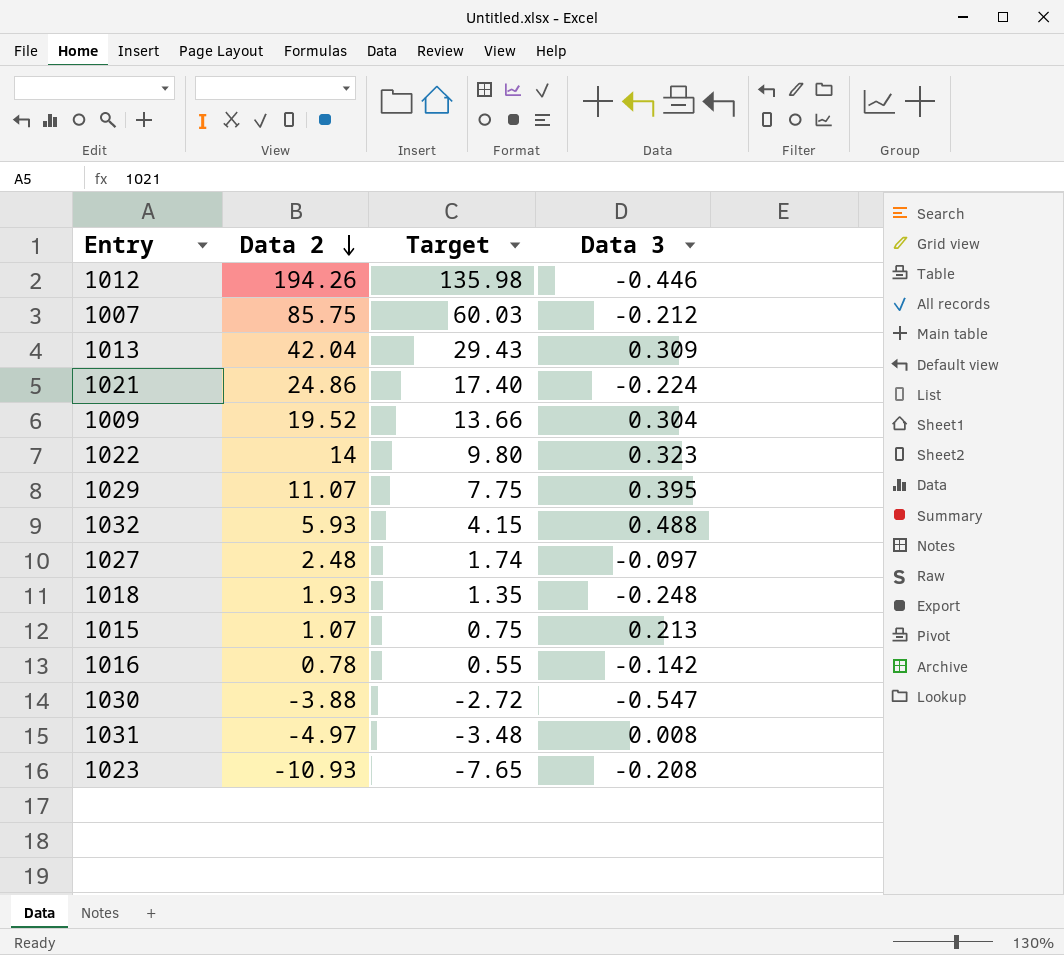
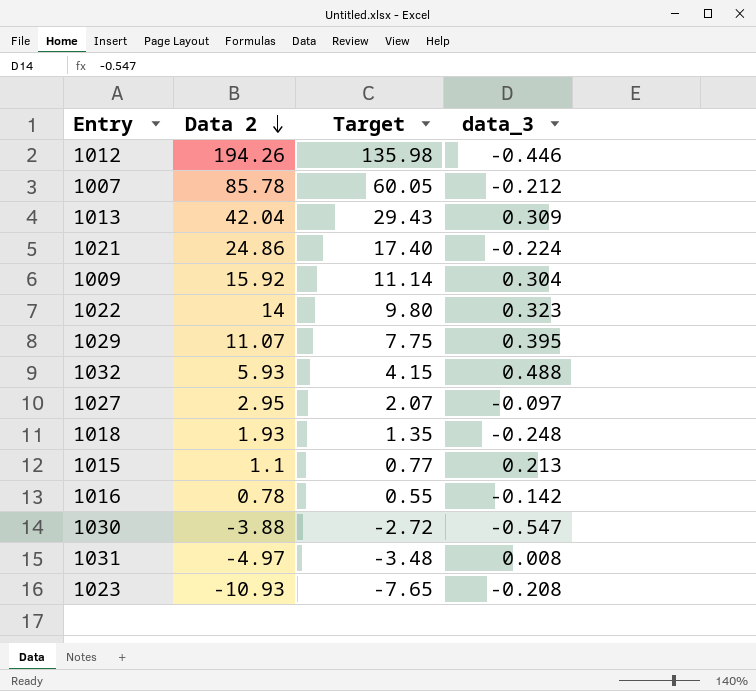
column name: Data 3 -> data_3
1007 | Data 2: 85.75 -> 85.78
1007 | Target: 60.03 -> 60.05
1009 | Data 2: 19.52 -> 15.92
1009 | Target: 13.66 -> 11.14
1027 | Data 2: 2.48 -> 2.95
1027 | Target: 1.74 -> 2.07
1015 | Data 2: 1.07 -> 1.1
1015 | Target: 0.75 -> 0.77

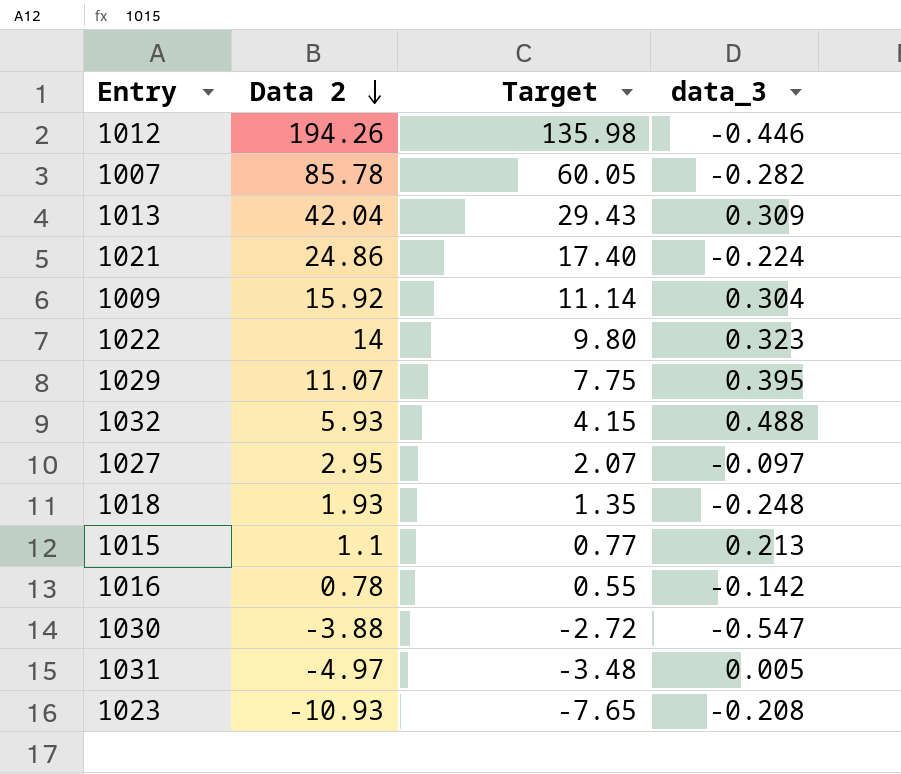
1007 | data_3: -0.212 -> -0.282
1031 | data_3: 0.008 -> 0.005

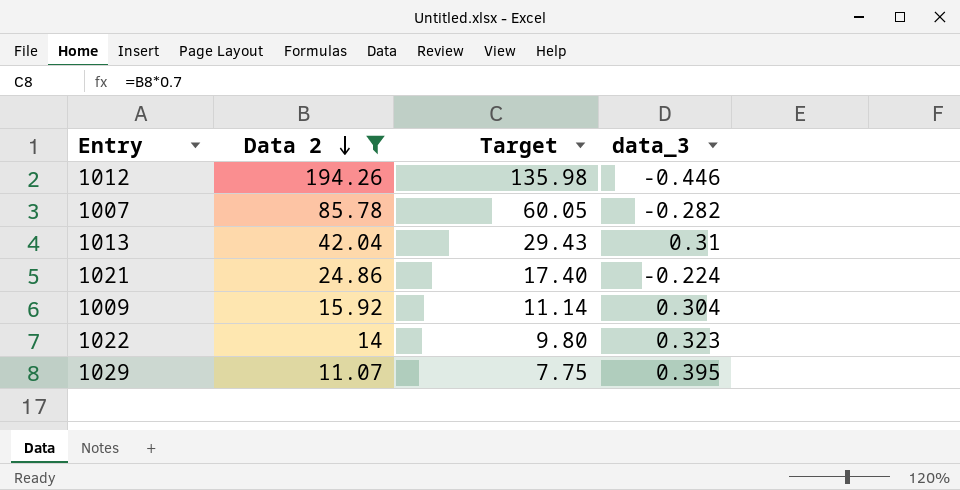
filter: none -> Data 2 >= 11.07
1013 | data_3: 0.309 -> 0.31

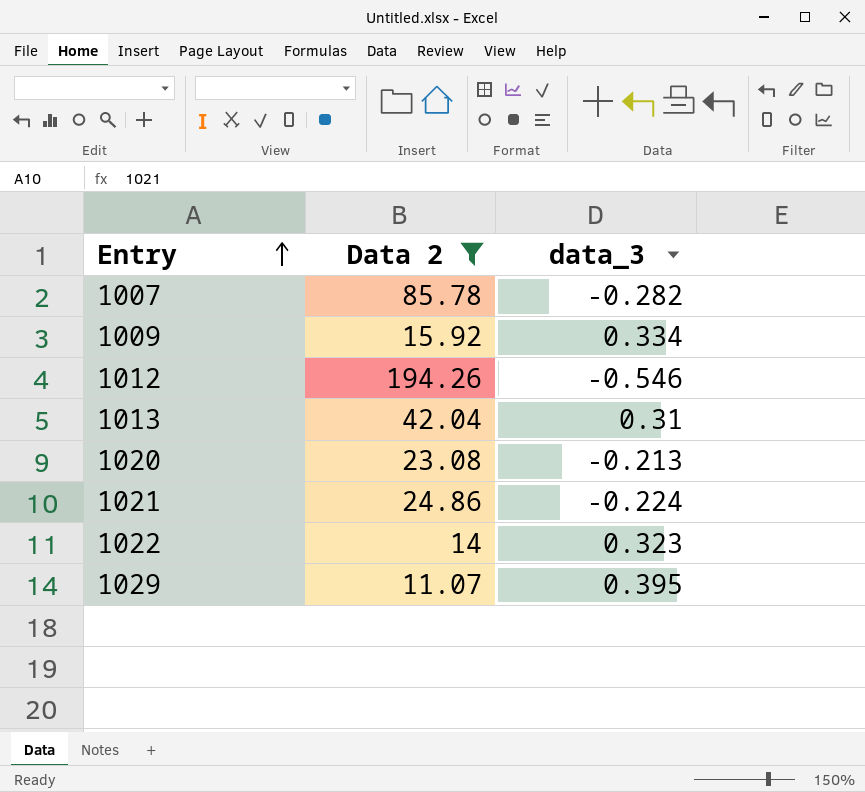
row order: Data 2 descending -> Entry ascending
column Target | formula: [Data 2] * 0.7 -> none
1009 | data_3: 0.304 -> 0.334
1012 | data_3: -0.446 -> -0.546
row 1020: none -> 23.08 | -0.213

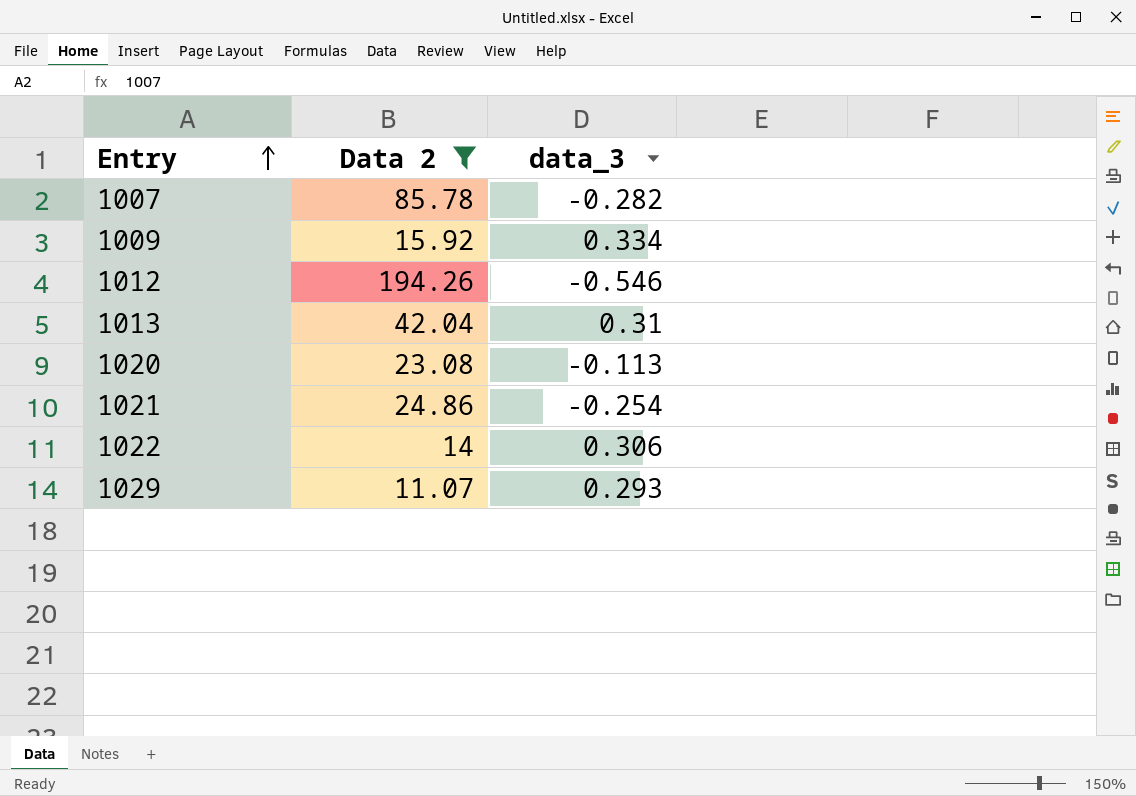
1020 | data_3: -0.213 -> -0.113
1021 | data_3: -0.224 -> -0.254
1022 | data_3: 0.323 -> 0.306
1029 | data_3: 0.395 -> 0.293

